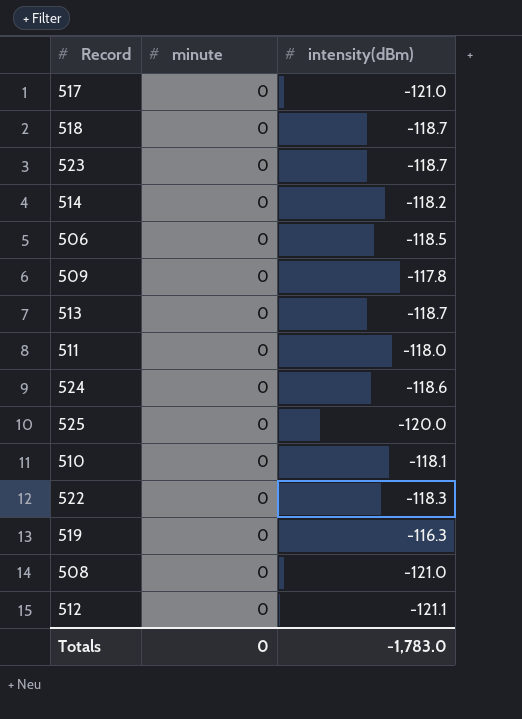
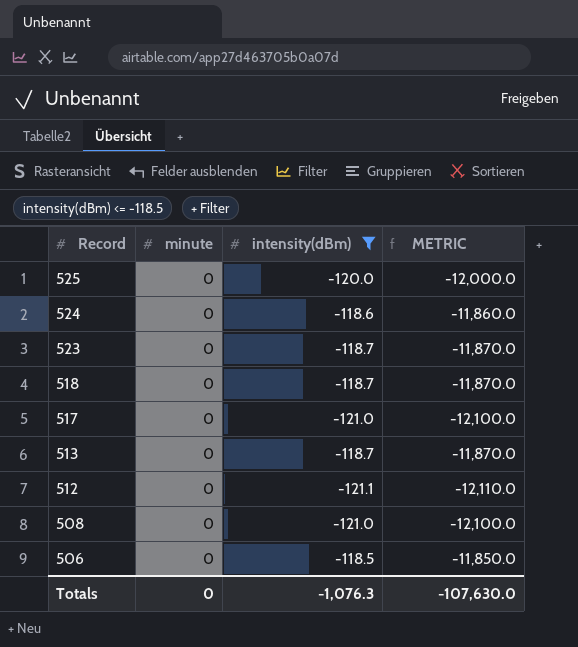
filter: none -> intensity(dBm) <= -118.5
row order: none -> Record descending
column METRIC | formula: none -> [intensity(dBm)] * 100
Totals | intensity(dBm): -1,783.0 -> -1,076.3

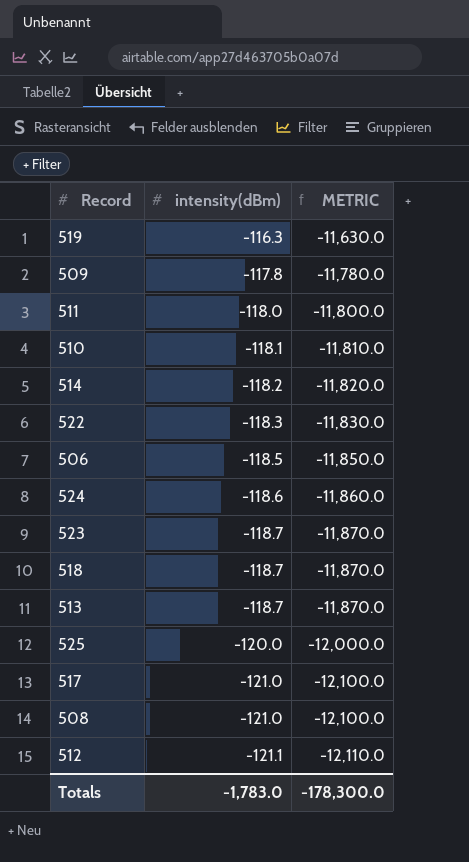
filter: intensity(dBm) <= -118.5 -> none
row order: Record descending -> intensity(dBm) descending
column minute | position: 2 -> none
Totals | intensity(dBm): -1,076.3 -> -1,783.0
Totals | METRIC: -107,630.0 -> -178,300.0

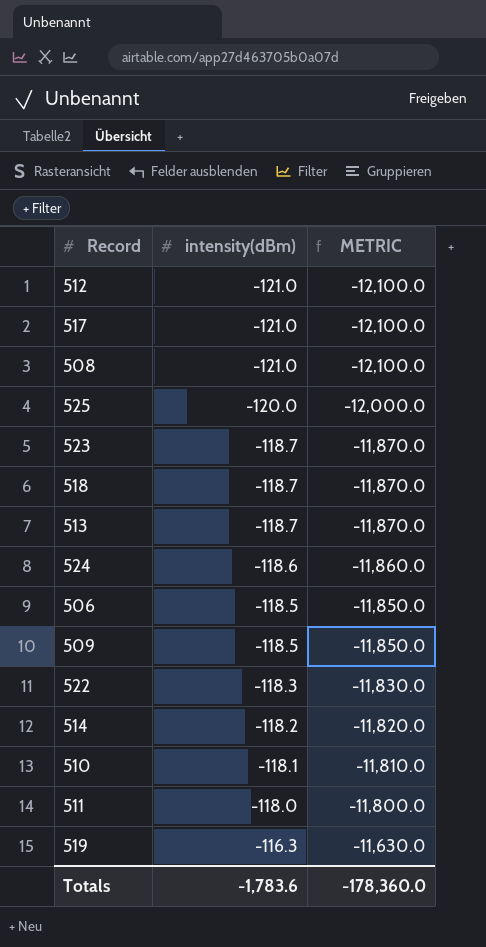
row order: intensity(dBm) descending -> intensity(dBm) ascending
512 | intensity(dBm): -121.1 -> -121.0
512 | METRIC: -12,110.0 -> -12,100.0
509 | intensity(dBm): -117.8 -> -118.5
509 | METRIC: -11,780.0 -> -11,850.0
Totals | intensity(dBm): -1,783.0 -> -1,783.6
Totals | METRIC: -178,300.0 -> -178,360.0

